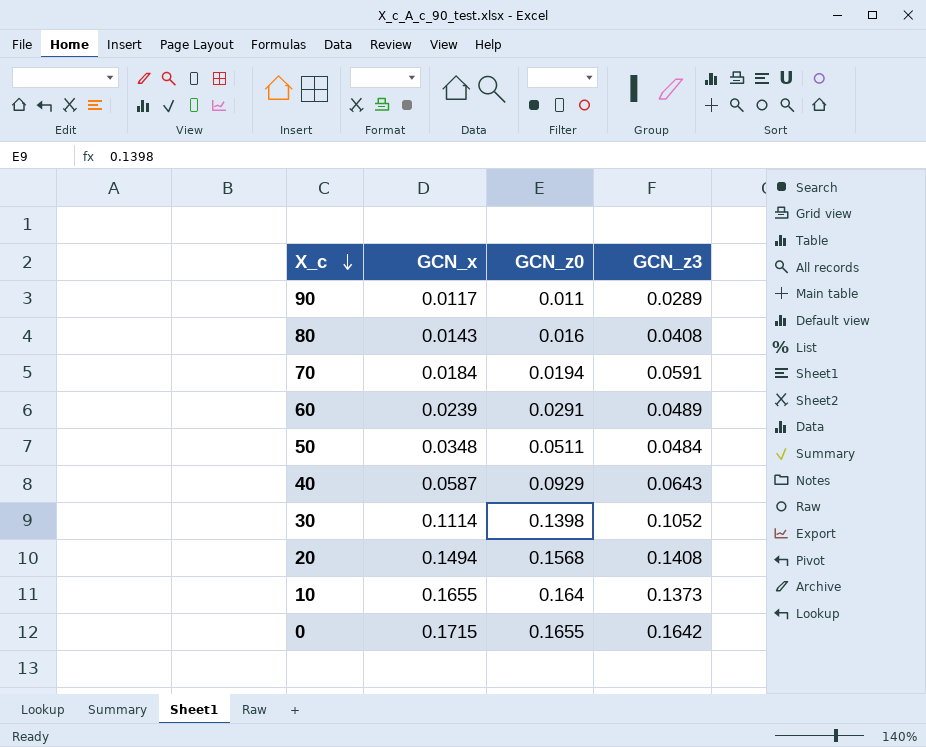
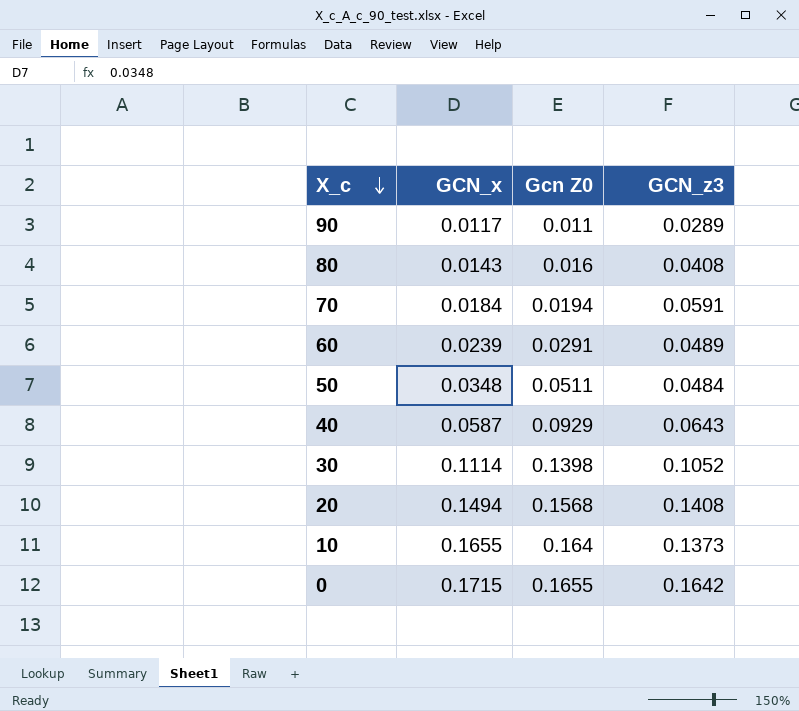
column name: GCN_z0 -> Gcn Z0

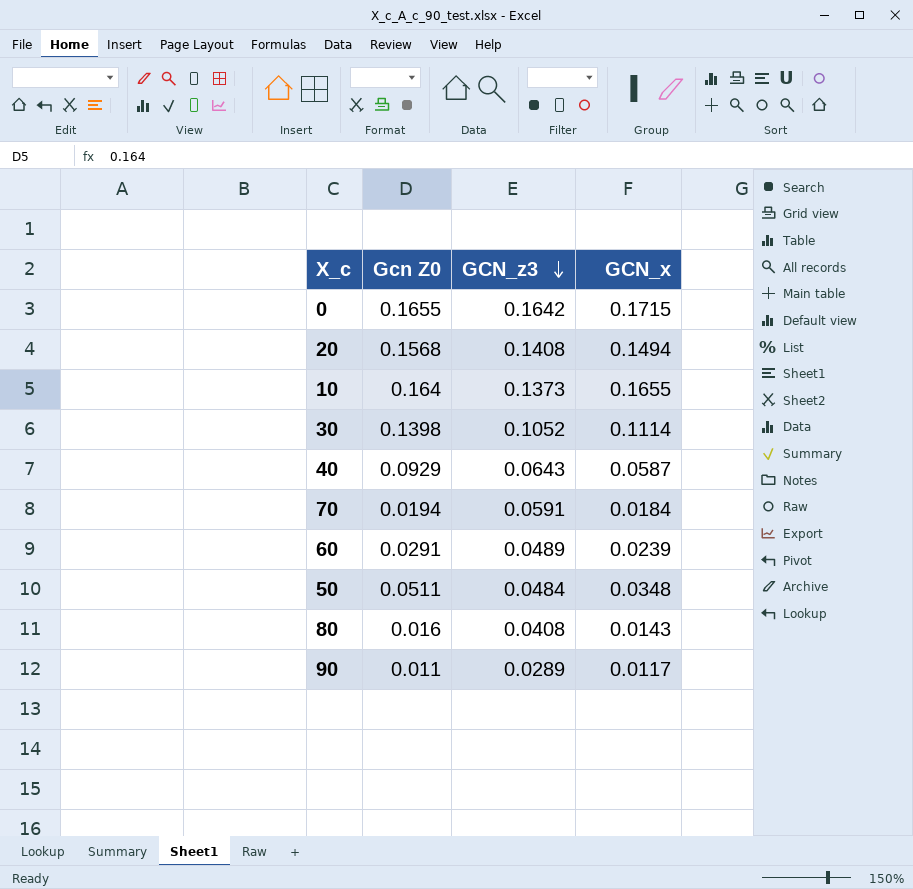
row order: X_c descending -> GCN_z3 descending
column GCN_x | position: 2 -> 4

